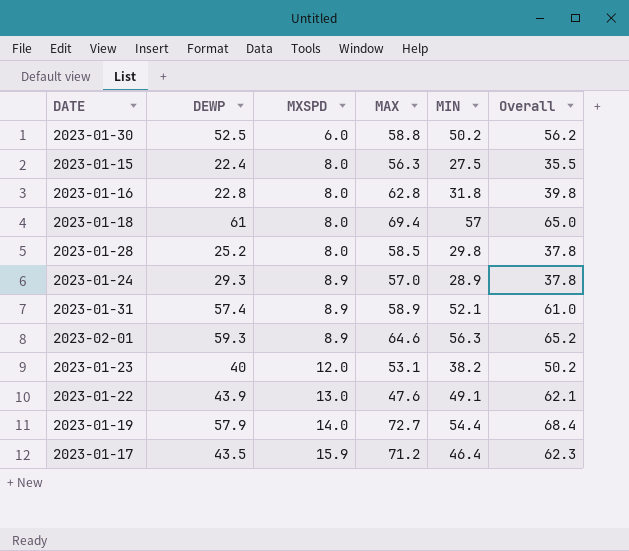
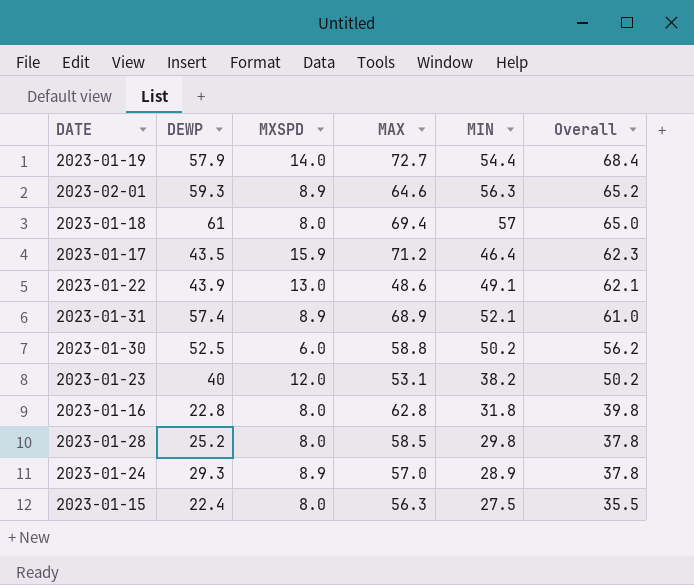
row order: MXSPD ascending -> Overall descending
2023-01-22 | MAX: 47.6 -> 48.6
2023-01-31 | MAX: 58.9 -> 68.9

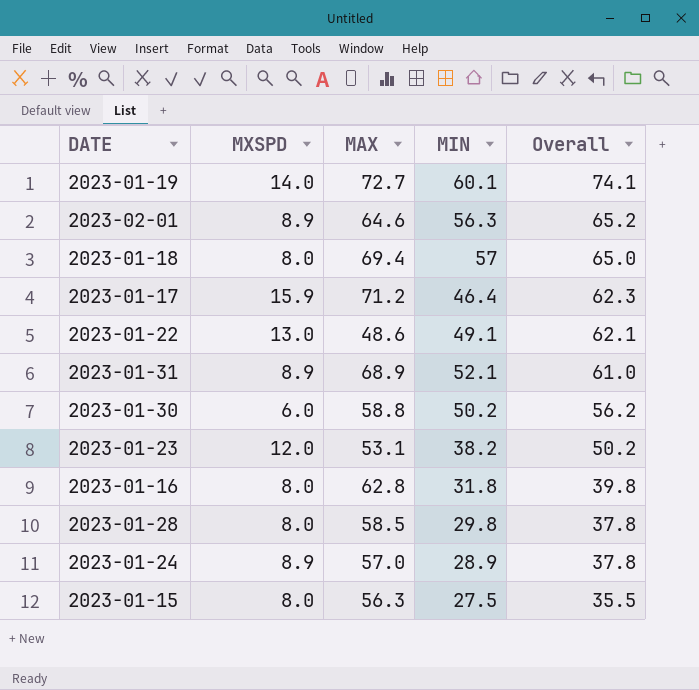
column DEWP | position: 2 -> none
2023-01-19 | MIN: 54.4 -> 60.1
2023-01-19 | Overall: 68.4 -> 74.1

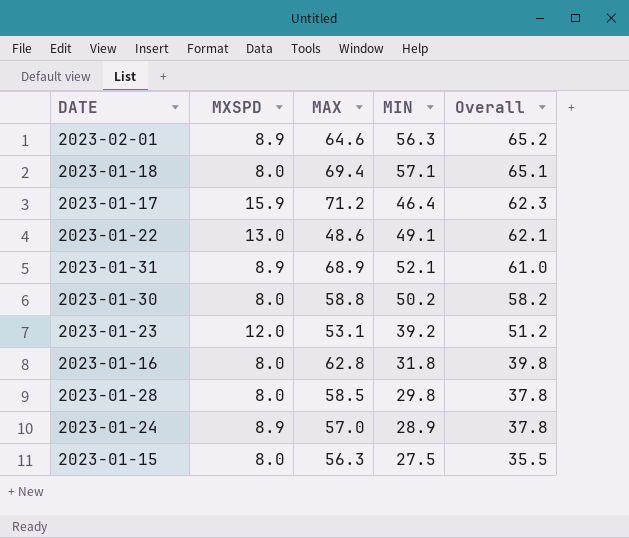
row 2023-01-19: 14.0 | 72.7 | 60.1 | 74.1 -> none
2023-01-18 | MIN: 57 -> 57.1
2023-01-18 | Overall: 65.0 -> 65.1
2023-01-30 | MXSPD: 6.0 -> 8.0
2023-01-30 | Overall: 56.2 -> 58.2
2023-01-23 | MIN: 38.2 -> 39.2
2023-01-23 | Overall: 50.2 -> 51.2

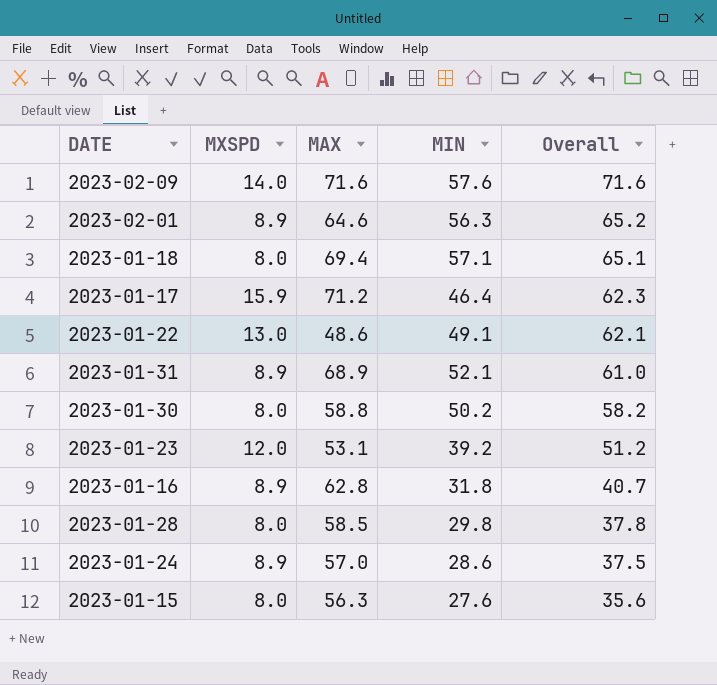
row 2023-02-09: none -> 14.0 | 71.6 | 57.6 | 71.6
2023-01-16 | MXSPD: 8.0 -> 8.9
2023-01-16 | Overall: 39.8 -> 40.7
2023-01-24 | MIN: 28.9 -> 28.6
2023-01-24 | Overall: 37.8 -> 37.5
2023-01-15 | MIN: 27.5 -> 27.6
2023-01-15 | Overall: 35.5 -> 35.6

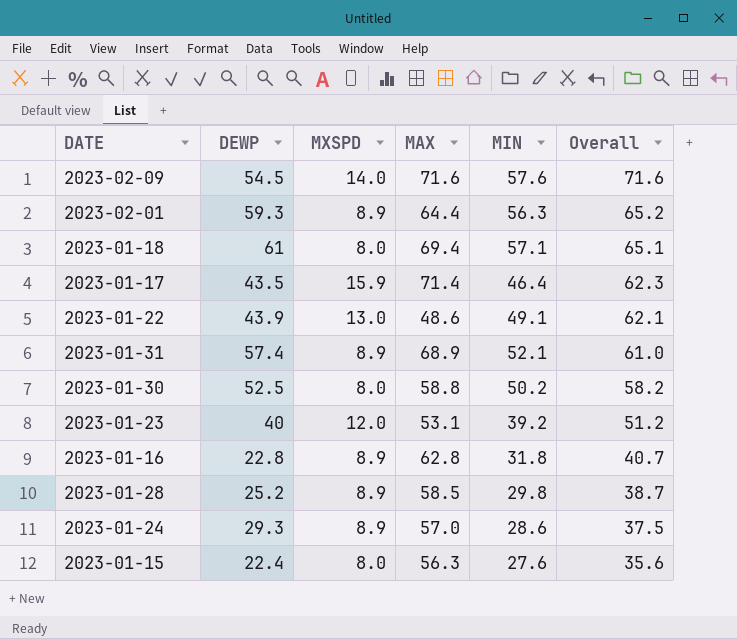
column DEWP | position: none -> 2
2023-02-01 | MAX: 64.6 -> 64.4
2023-01-17 | MAX: 71.2 -> 71.4
2023-01-28 | MXSPD: 8.0 -> 8.9
2023-01-28 | Overall: 37.8 -> 38.7

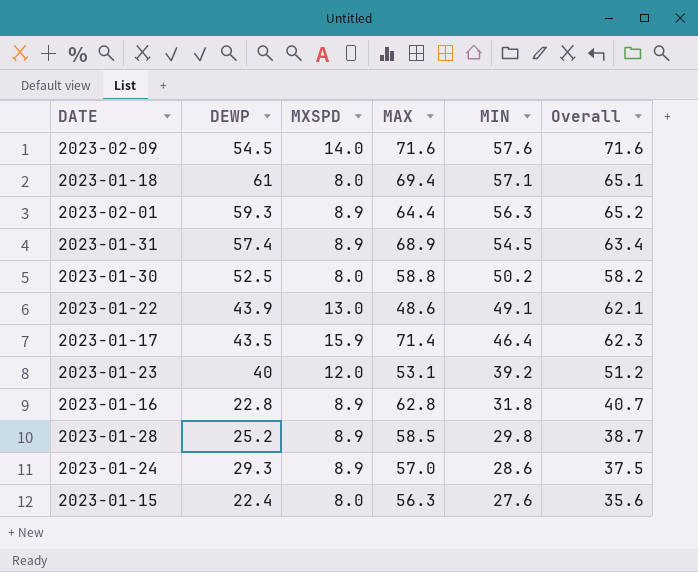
row order: Overall descending -> MIN descending
2023-01-31 | MIN: 52.1 -> 54.5
2023-01-31 | Overall: 61.0 -> 63.4

